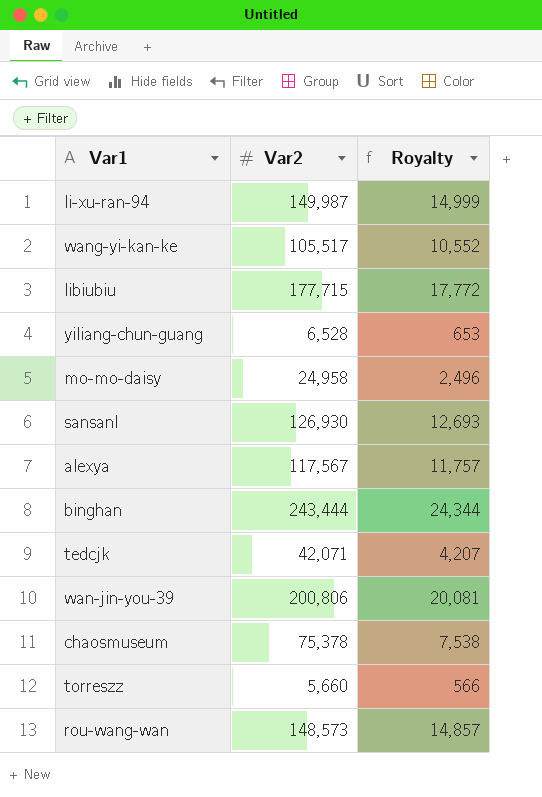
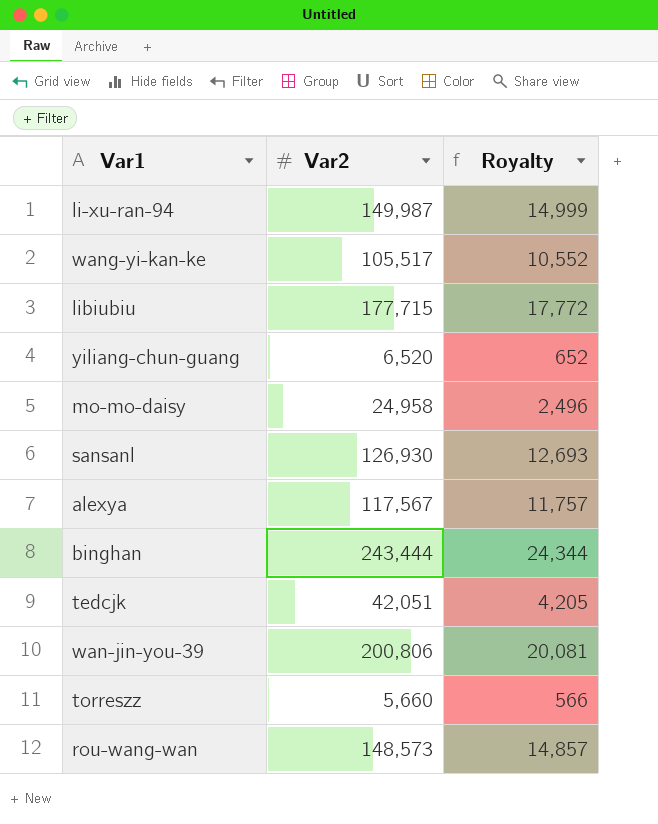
row chaosmuseum: 75,378 | 7,538 -> none
yiliang-chun-guang | Var2: 6,528 -> 6,520
yiliang-chun-guang | Royalty: 653 -> 652
tedcjk | Var2: 42,071 -> 42,051
tedcjk | Royalty: 4,207 -> 4,205

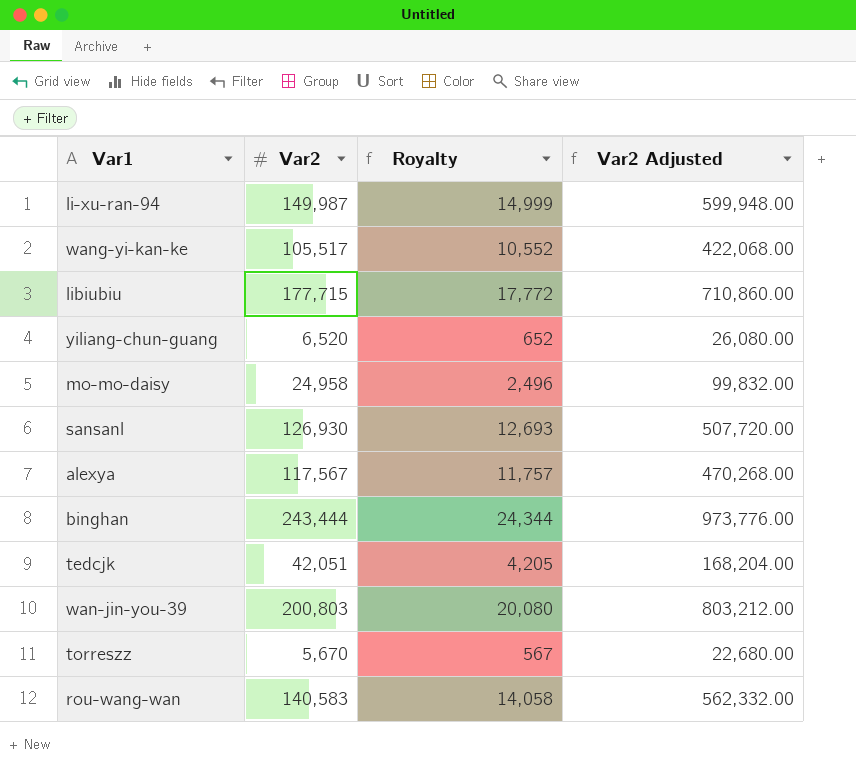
column Var2 Adjusted | formula: none -> [Var2] * 4
wan-jin-you-39 | Var2: 200,806 -> 200,803
wan-jin-you-39 | Royalty: 20,081 -> 20,080
torreszz | Var2: 5,660 -> 5,670
torreszz | Royalty: 566 -> 567
rou-wang-wan | Var2: 148,573 -> 140,583
rou-wang-wan | Royalty: 14,857 -> 14,058

